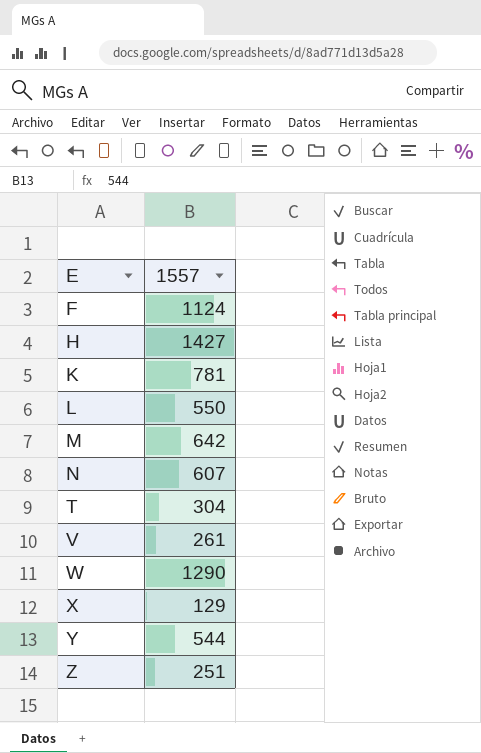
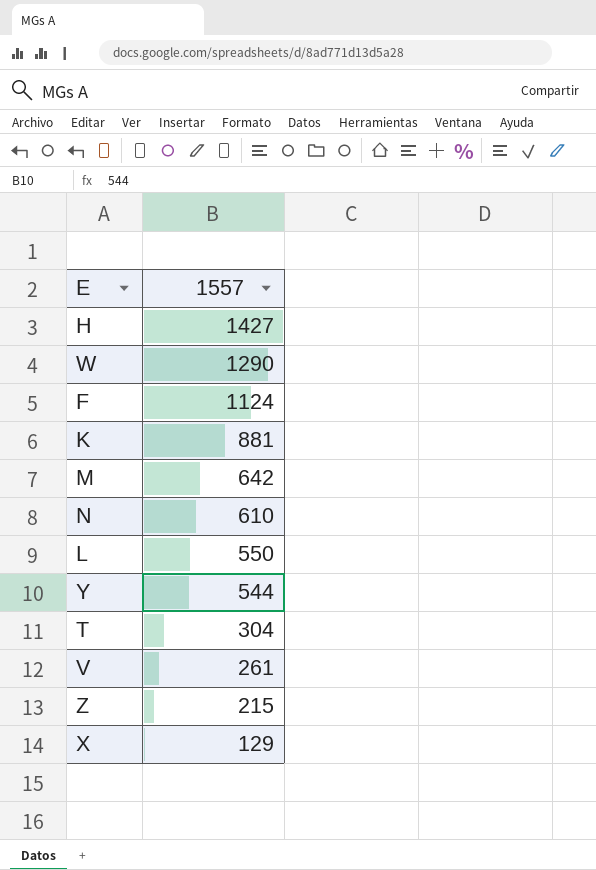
row order: E ascending -> 1557 descending
K | 1557: 781 -> 881
N | 1557: 607 -> 610
Z | 1557: 251 -> 215

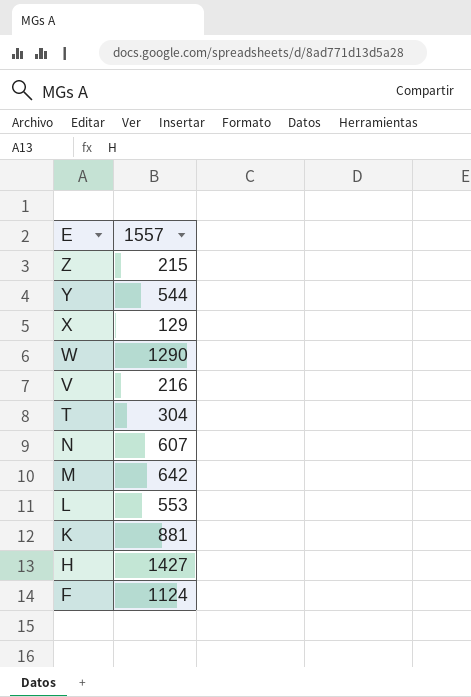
row order: 1557 descending -> E descending
V | 1557: 261 -> 216
N | 1557: 610 -> 607
L | 1557: 550 -> 553

